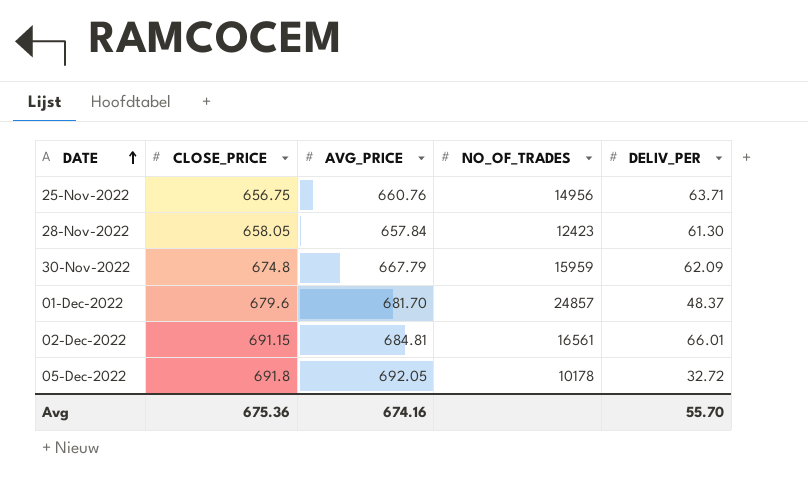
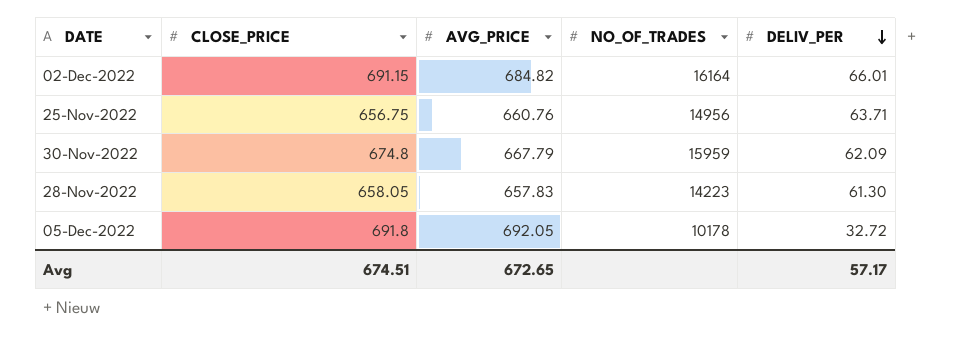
row order: DATE ascending -> DELIV_PER descending
row 01-Dec-2022: 679.6 | 681.70 | 24857 | 48.37 -> none
02-Dec-2022 | AVG_PRICE: 684.81 -> 684.82
02-Dec-2022 | NO_OF_TRADES: 16561 -> 16164
28-Nov-2022 | AVG_PRICE: 657.84 -> 657.83
28-Nov-2022 | NO_OF_TRADES: 12423 -> 14223
Avg | CLOSE_PRICE: 675.36 -> 674.51
Avg | AVG_PRICE: 674.16 -> 672.65
Avg | DELIV_PER: 55.70 -> 57.17

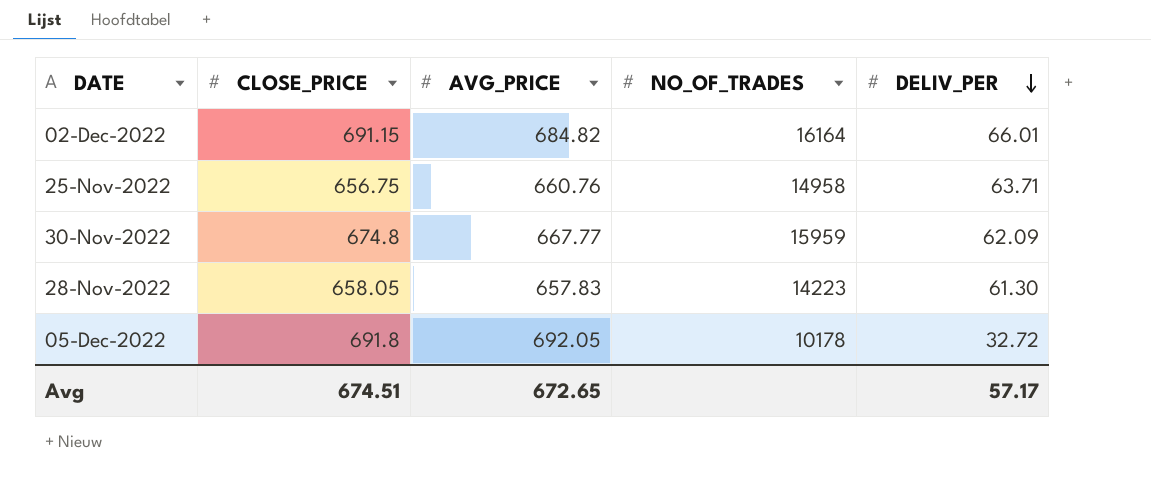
25-Nov-2022 | NO_OF_TRADES: 14956 -> 14958
30-Nov-2022 | AVG_PRICE: 667.79 -> 667.77

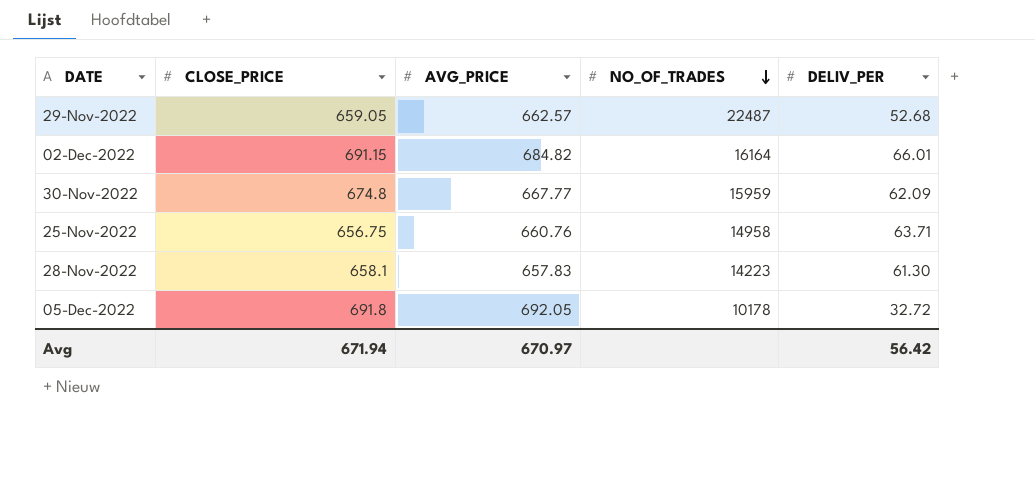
row order: DELIV_PER descending -> NO_OF_TRADES descending
row 29-Nov-2022: none -> 659.05 | 662.57 | 22487 | 52.68
28-Nov-2022 | CLOSE_PRICE: 658.05 -> 658.1
Avg | CLOSE_PRICE: 674.51 -> 671.94
Avg | AVG_PRICE: 672.65 -> 670.97
Avg | DELIV_PER: 57.17 -> 56.42

